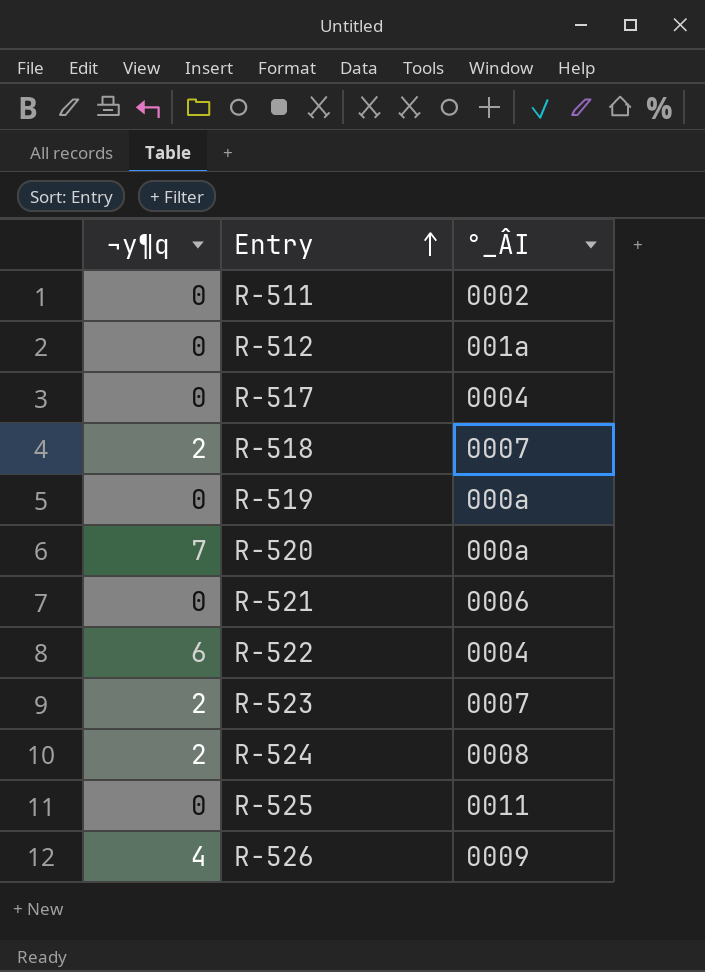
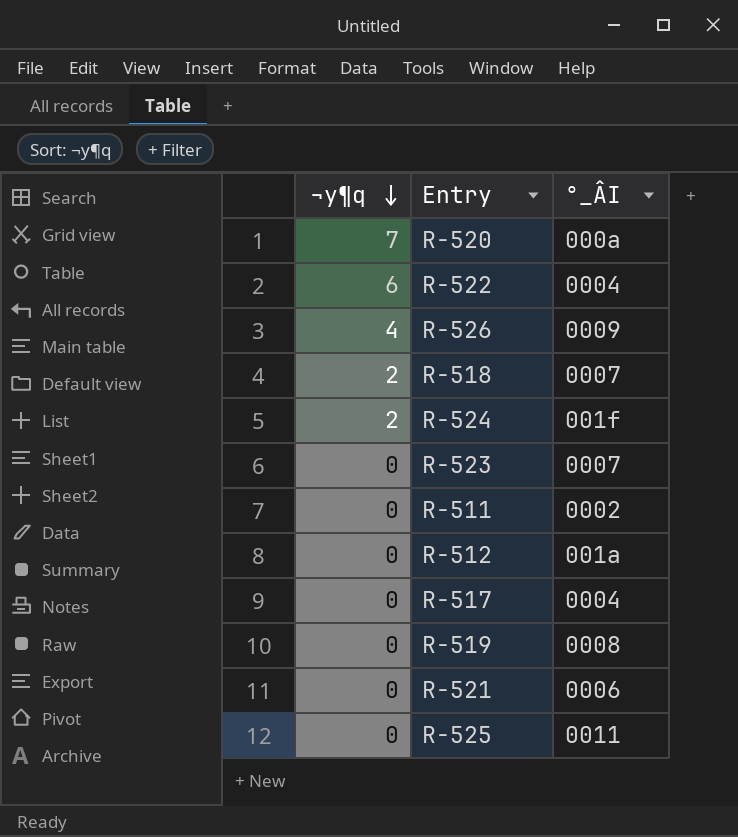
row order: Entry ascending -> ¬y¶q descending
R-524 | °_ÂI: 0008 -> 001f
R-523 | ¬y¶q: 2 -> 0
R-519 | °_ÂI: 000a -> 0008

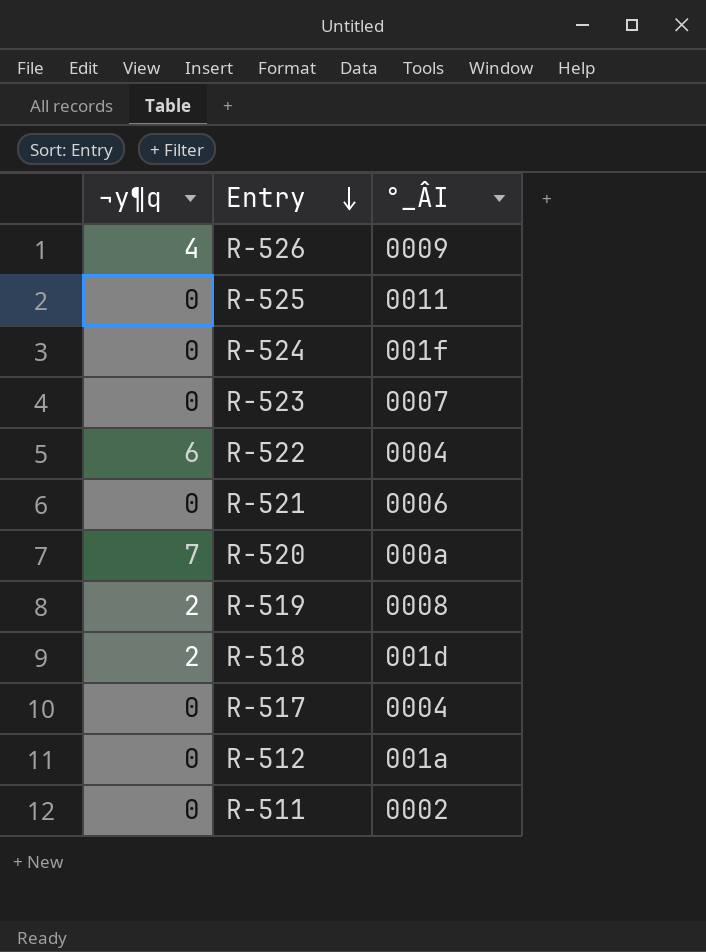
row order: ¬y¶q descending -> Entry descending
R-524 | ¬y¶q: 2 -> 0
R-519 | ¬y¶q: 0 -> 2
R-518 | °_ÂI: 0007 -> 001d

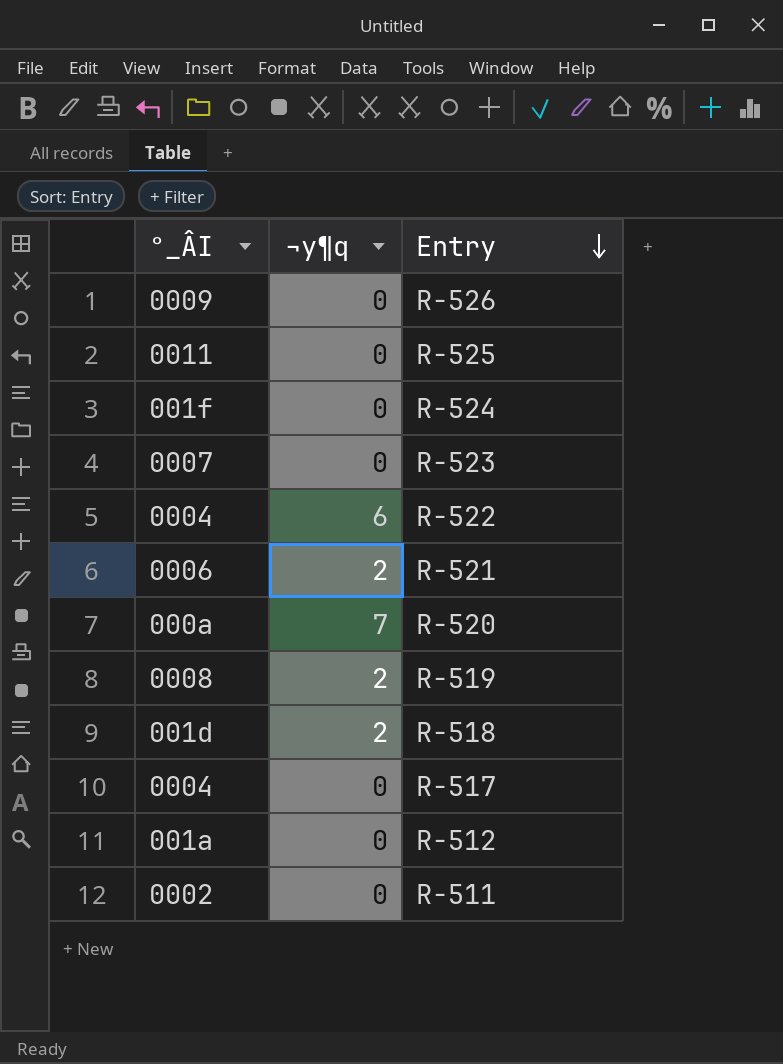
column °_ÂI | position: 3 -> 1
R-526 | ¬y¶q: 4 -> 0
R-521 | ¬y¶q: 0 -> 2

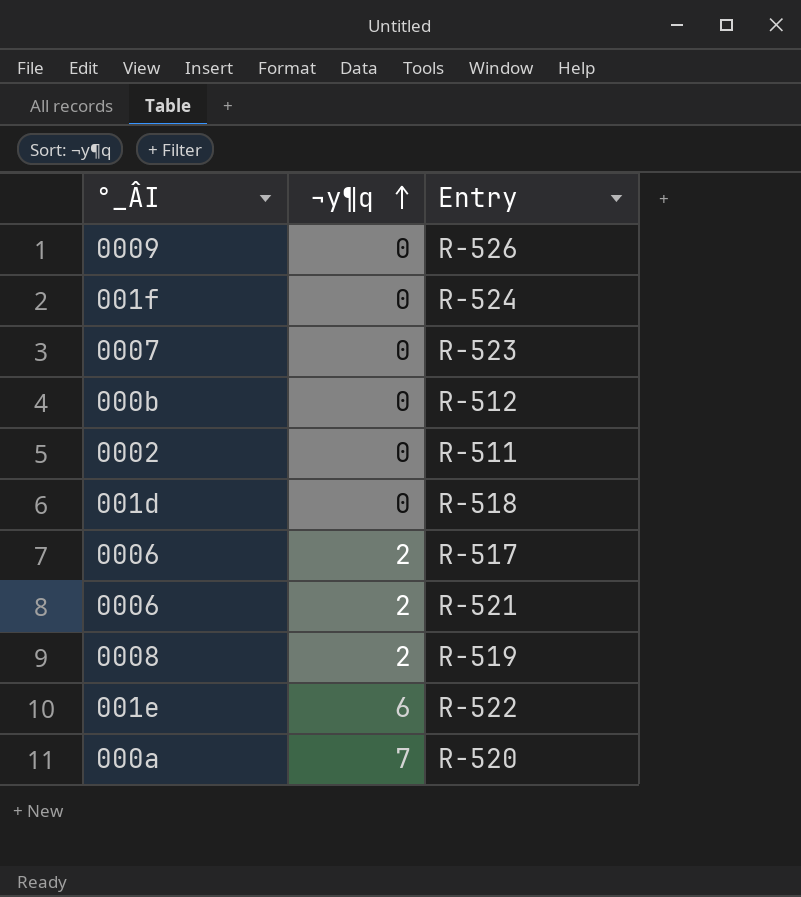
row order: Entry descending -> ¬y¶q ascending
row R-525: 0011 | 0 -> none
R-512 | °_ÂI: 001a -> 000b
R-518 | ¬y¶q: 2 -> 0
R-517 | °_ÂI: 0004 -> 0006
R-517 | ¬y¶q: 0 -> 2
R-522 | °_ÂI: 0004 -> 001e

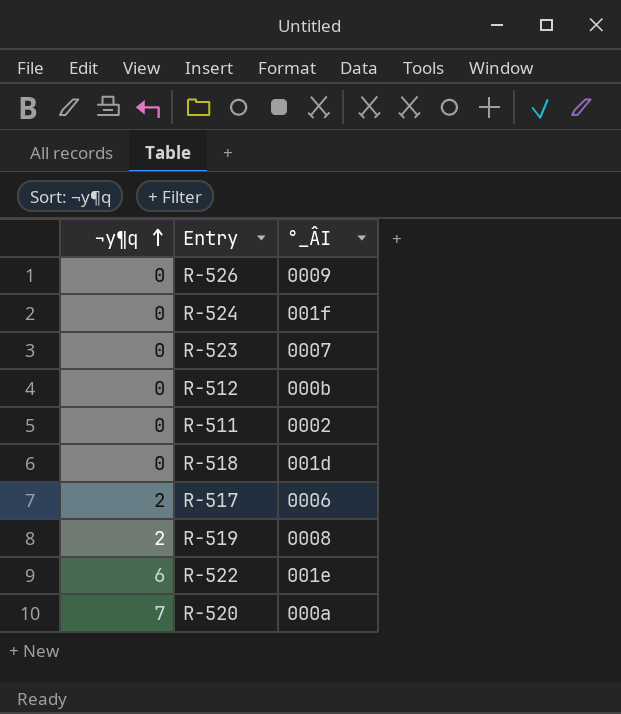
column °_ÂI | position: 1 -> 3
row R-521: 0006 | 2 -> none

